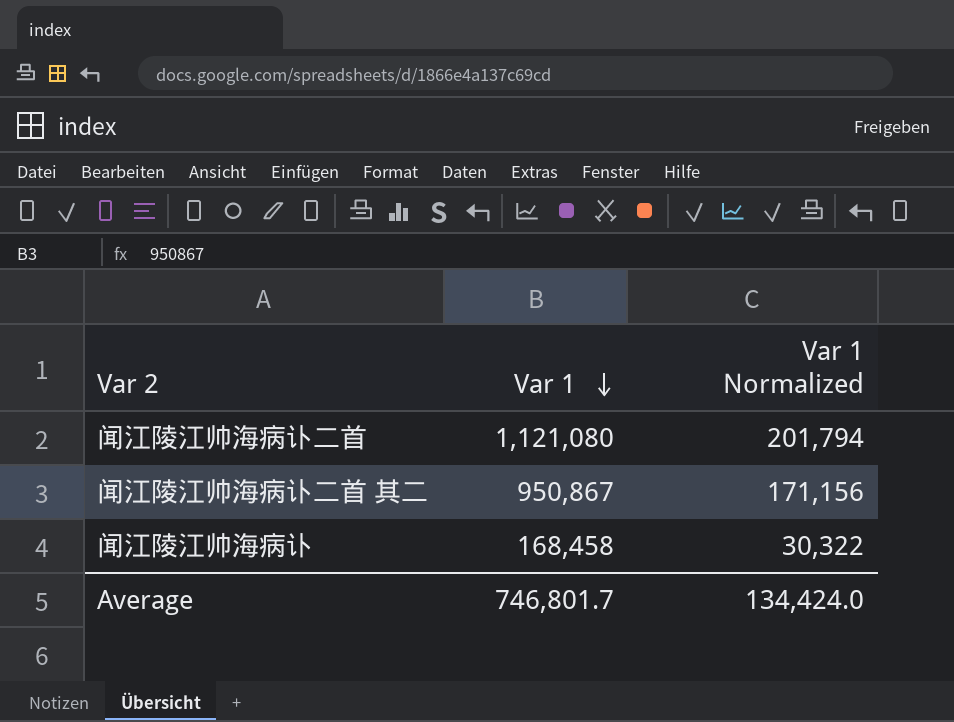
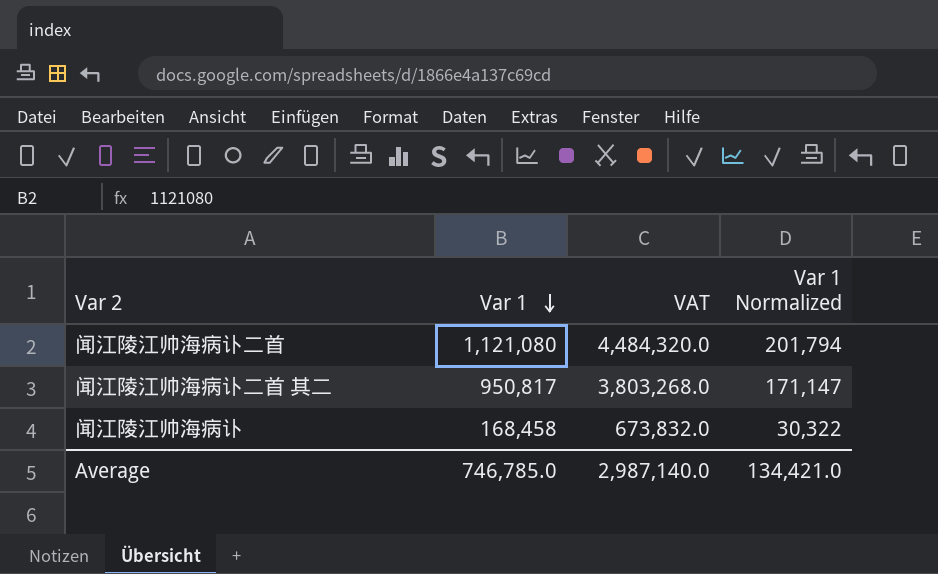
column VAT | formula: none -> [Var 1] * 4
闻江陵江帅海病讣二首 其二 | Var 1: 950,867 -> 950,817
闻江陵江帅海病讣二首 其二 | Var 1 Normalized: 171,156 -> 171,147
Average | Var 1: 746,801.7 -> 746,785.0
Average | Var 1 Normalized: 134,424.0 -> 134,421.0

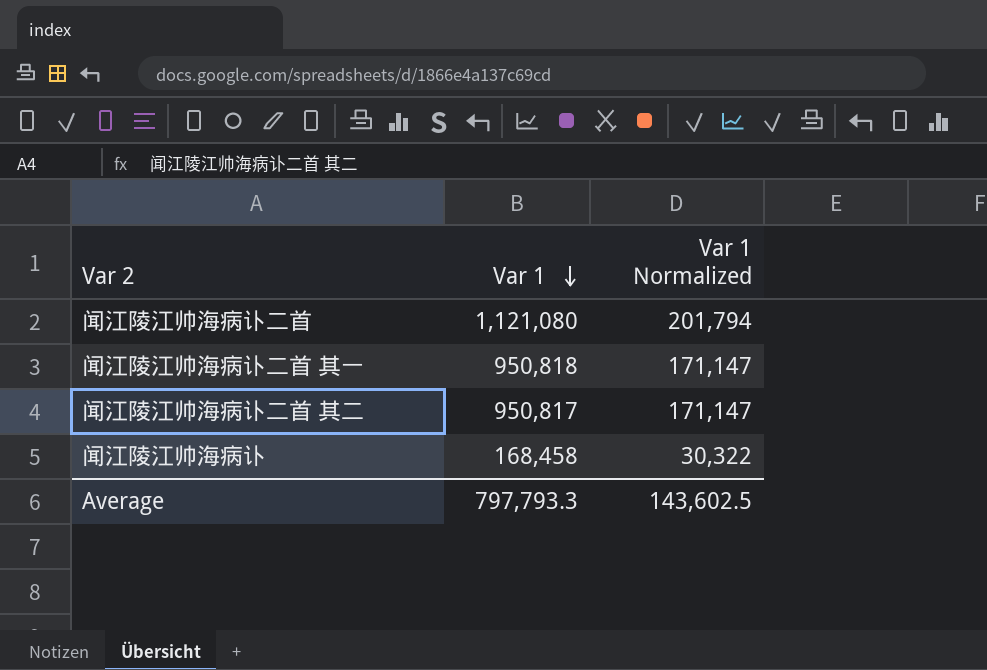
column VAT | formula: [Var 1] * 4 -> none
row 闻江陵江帅海病讣二首 其一: none -> 950,818 | 171,147
Average | Var 1: 746,785.0 -> 797,793.3
Average | Var 1 Normalized: 134,421.0 -> 143,602.5

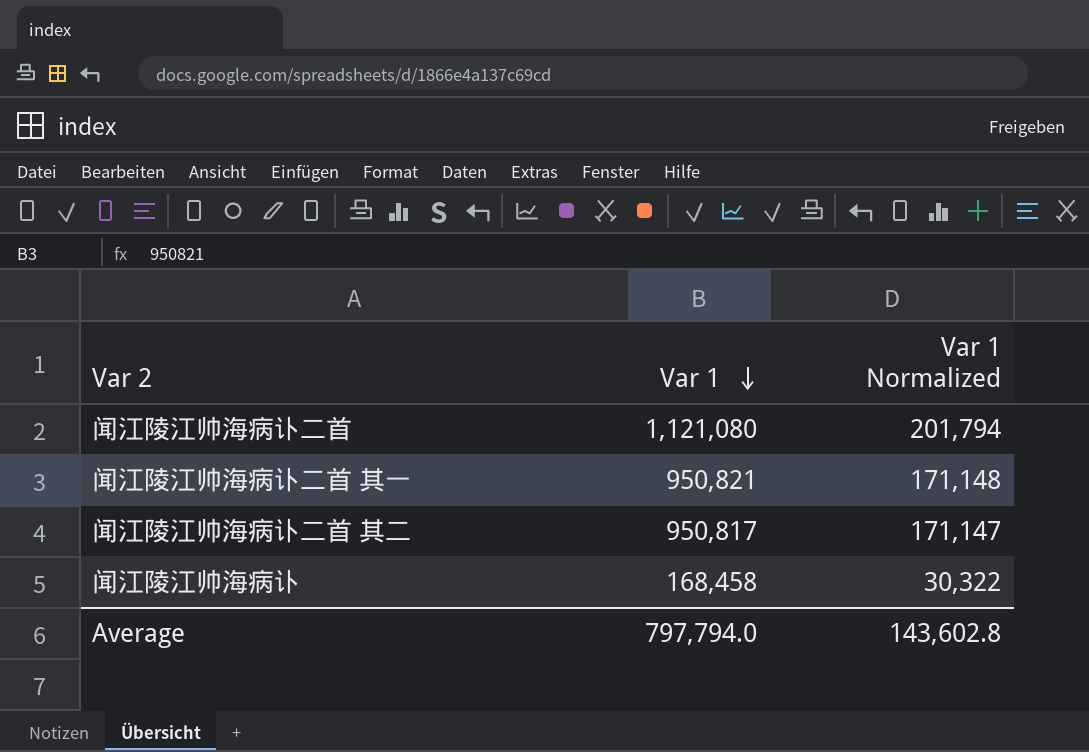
闻江陵江帅海病讣二首 其一 | Var 1: 950,818 -> 950,821
闻江陵江帅海病讣二首 其一 | Var 1 Normalized: 171,147 -> 171,148
Average | Var 1: 797,793.3 -> 797,794.0
Average | Var 1 Normalized: 143,602.5 -> 143,602.8

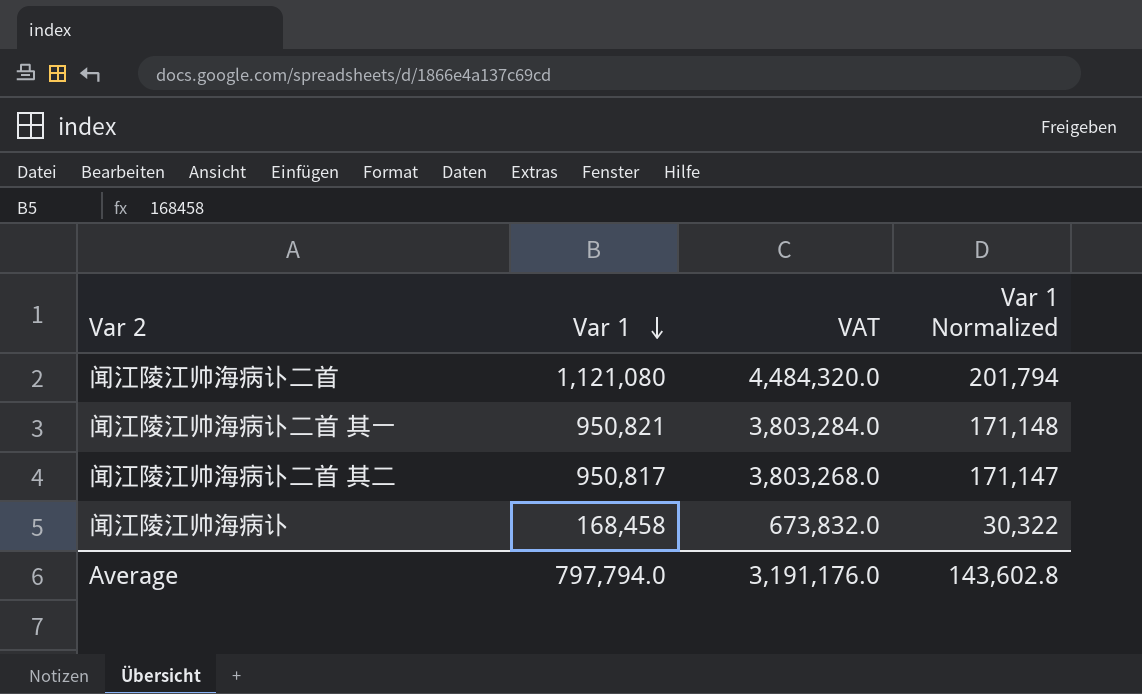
column VAT | formula: none -> [Var 1] * 4

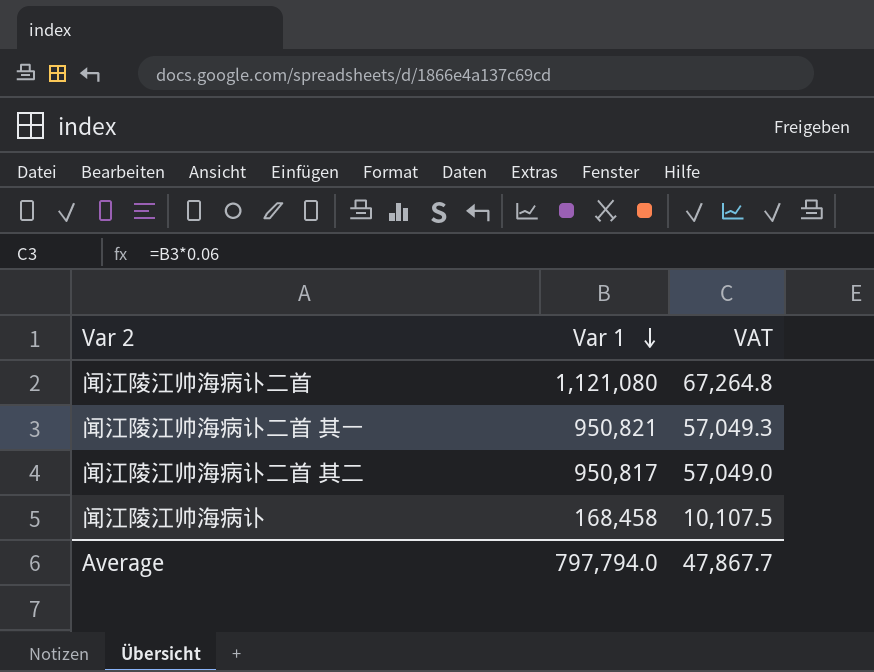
column Var 1 Normalized | formula: [Var 1] * 0.18 -> none
column VAT | formula: [Var 1] * 4 -> [Var 1] * 0.06
Average | VAT: 3,191,176.0 -> 47,867.7

